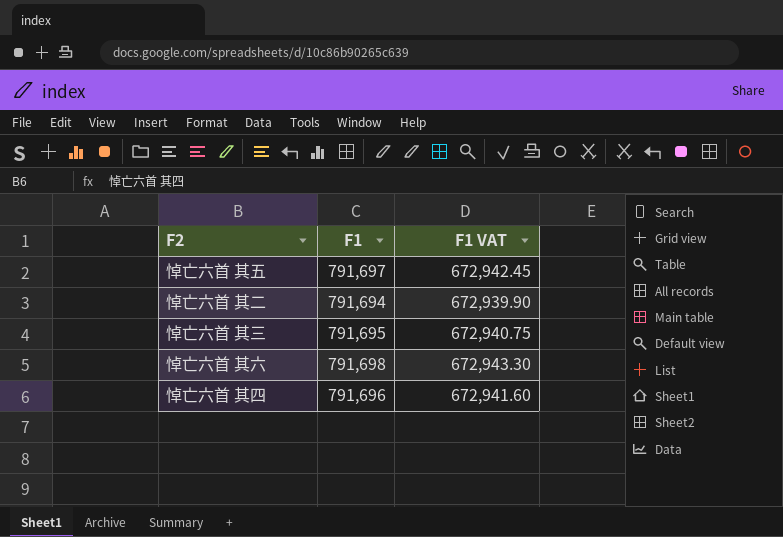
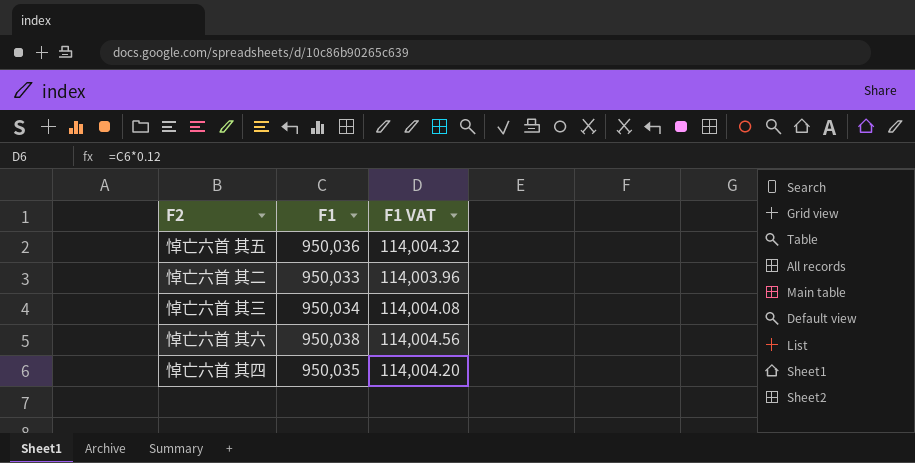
column F1 VAT | formula: [F1] * 0.85 -> [F1] * 0.12
悼亡六首 其五 | F1: 791,697 -> 950,036
悼亡六首 其二 | F1: 791,694 -> 950,033
悼亡六首 其三 | F1: 791,695 -> 950,034
悼亡六首 其六 | F1: 791,698 -> 950,038
悼亡六首 其四 | F1: 791,696 -> 950,035

